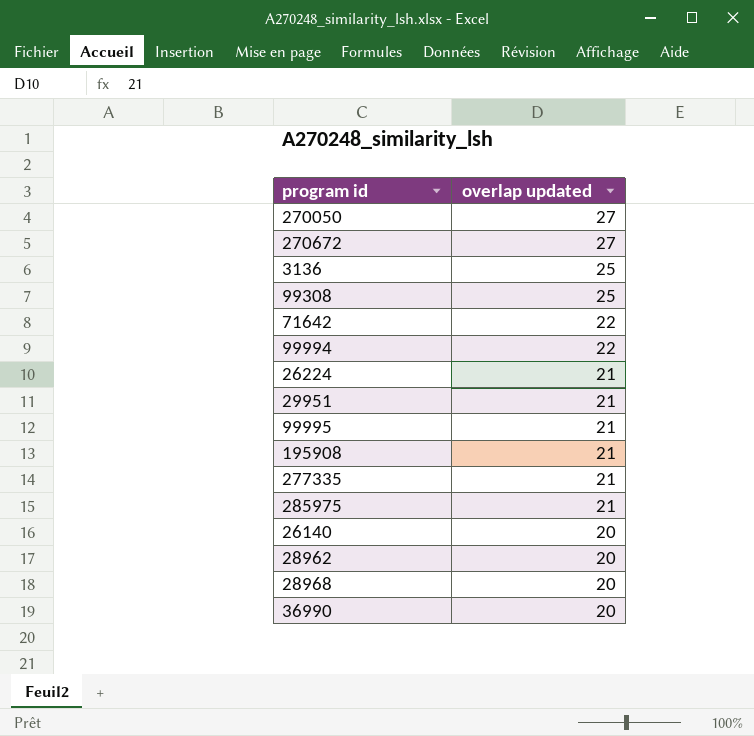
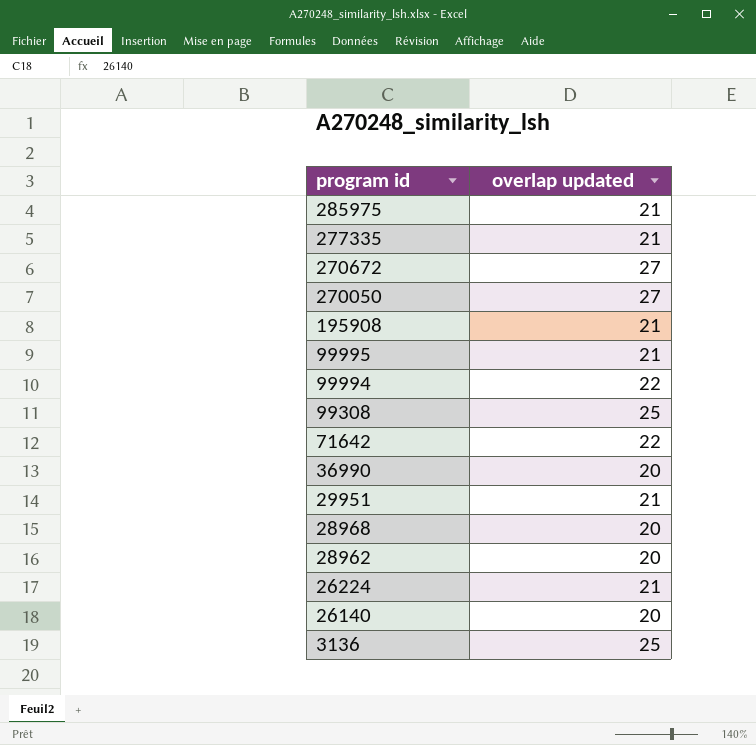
row order: overlap updated descending -> program id descending

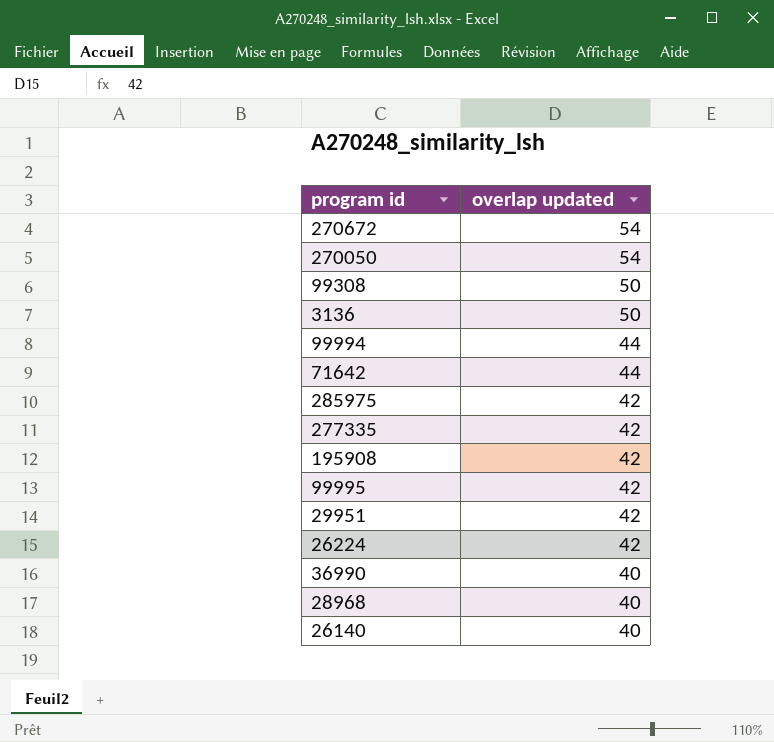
row order: program id descending -> overlap updated descending
row 28962: 20 -> none
270672 | overlap updated: 27 -> 54
270050 | overlap updated: 27 -> 54
99308 | overlap updated: 25 -> 50
3136 | overlap updated: 25 -> 50
99994 | overlap updated: 22 -> 44
71642 | overlap updated: 22 -> 44
285975 | overlap updated: 21 -> 42
277335 | overlap updated: 21 -> 42
195908 | overlap updated: 21 -> 42
99995 | overlap updated: 21 -> 42
29951 | overlap updated: 21 -> 42
26224 | overlap updated: 21 -> 42
36990 | overlap updated: 20 -> 40
28968 | overlap updated: 20 -> 40
26140 | overlap updated: 20 -> 40

